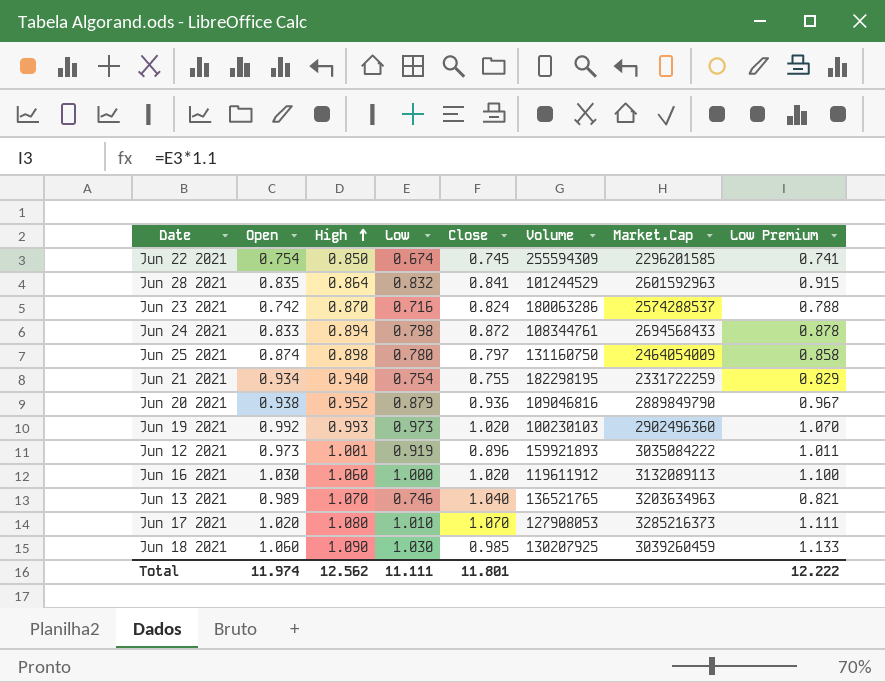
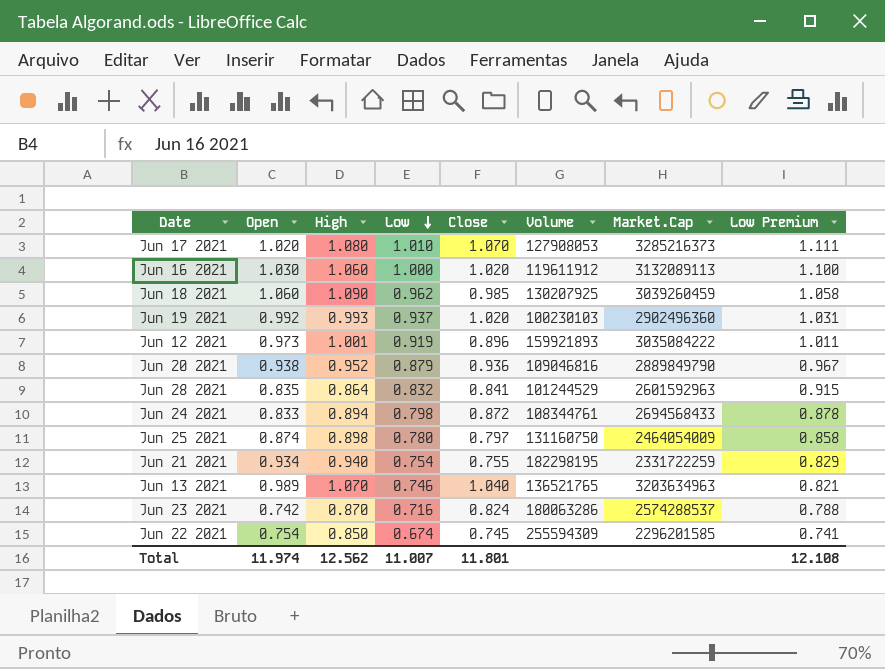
row order: High ascending -> Low descending
Jun 18 2021 | Low: 1.030 -> 0.962
Jun 18 2021 | Low Premium: 1.133 -> 1.058
Jun 19 2021 | Low: 0.973 -> 0.937
Jun 19 2021 | Low Premium: 1.070 -> 1.031
Total | Low: 11.111 -> 11.007
Total | Low Premium: 12.222 -> 12.108

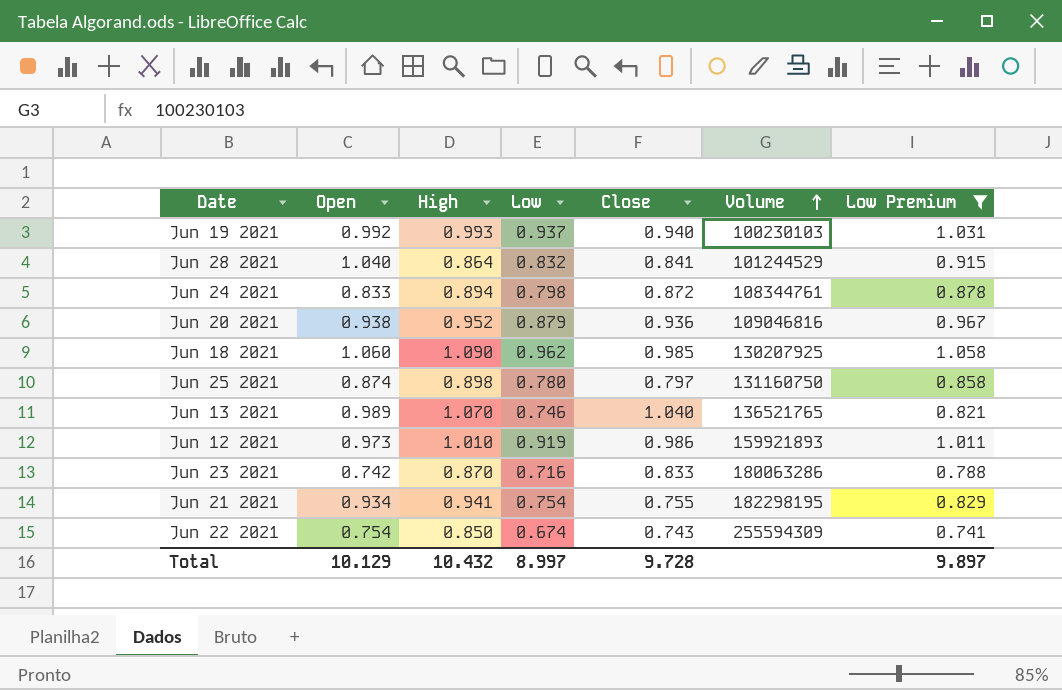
filter: none -> Low Premium <= 1.058
row order: Low descending -> Volume ascending
column Market.Cap | position: 7 -> none
Jun 19 2021 | Close: 1.020 -> 0.940
Jun 28 2021 | Open: 0.835 -> 1.040
Jun 12 2021 | High: 1.001 -> 1.010
Jun 12 2021 | Close: 0.896 -> 0.986
Jun 23 2021 | Close: 0.824 -> 0.833
Jun 21 2021 | High: 0.940 -> 0.941
Jun 22 2021 | Close: 0.745 -> 0.743
Total | Open: 11.974 -> 10.129
Total | High: 12.562 -> 10.432
Total | Low: 11.007 -> 8.997
Total | Close: 11.801 -> 9.728
Total | Low Premium: 12.108 -> 9.897

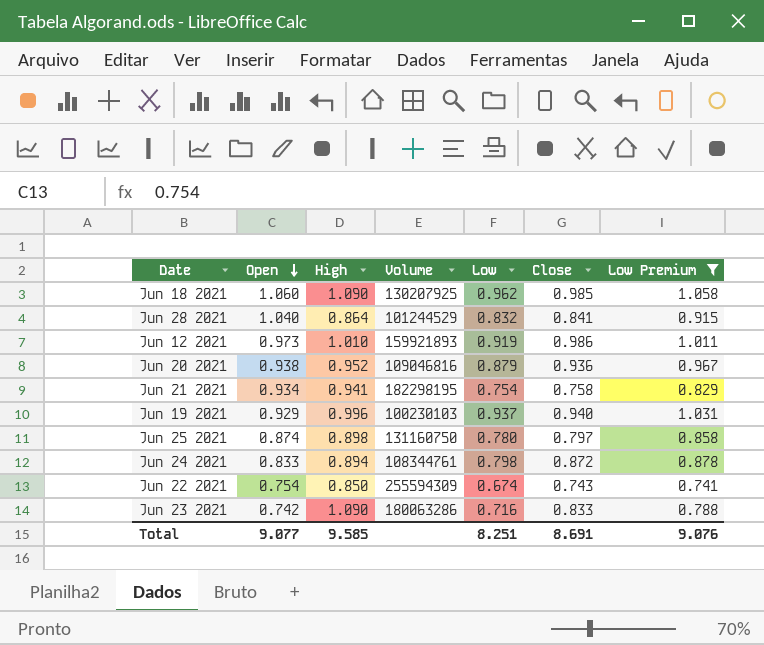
row order: Volume ascending -> Open descending
column Volume | position: 6 -> 4
row Jun 13 2021: 0.989 | 1.070 | 0.746 | 1.040 | 136521765 | 0.821 -> none
Jun 21 2021 | Close: 0.755 -> 0.758
Jun 19 2021 | Open: 0.992 -> 0.929
Jun 19 2021 | High: 0.993 -> 0.996
Jun 23 2021 | High: 0.870 -> 1.090
Total | Open: 10.129 -> 9.077
Total | High: 10.432 -> 9.585
Total | Low: 8.997 -> 8.251
Total | Close: 9.728 -> 8.691
Total | Low Premium: 9.897 -> 9.076

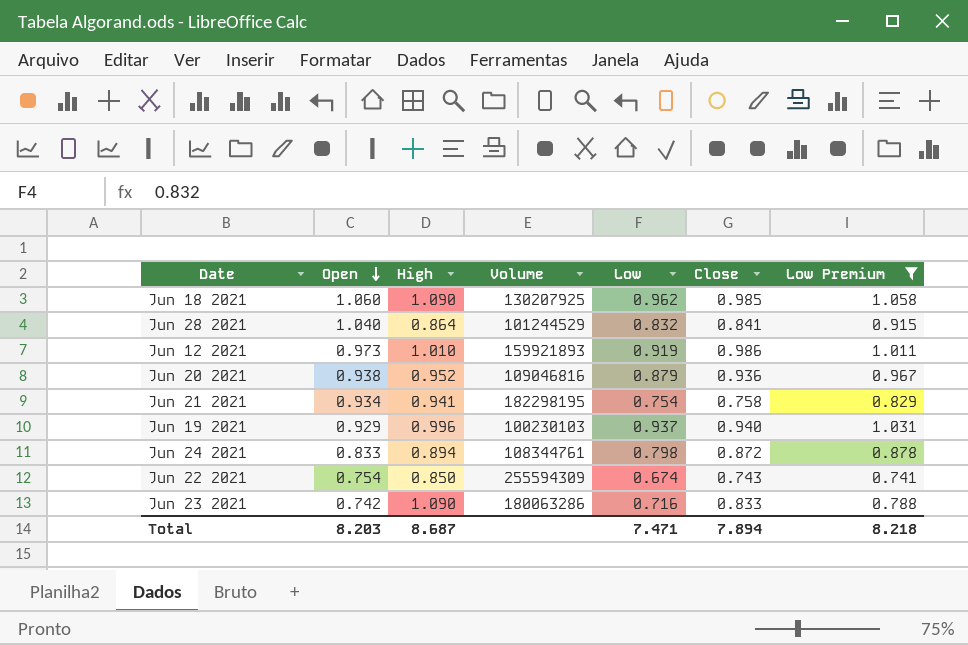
row Jun 25 2021: 0.874 | 0.898 | 131160750 | 0.780 | 0.797 | 0.858 -> none
Total | Open: 9.077 -> 8.203
Total | High: 9.585 -> 8.687
Total | Low: 8.251 -> 7.471
Total | Close: 8.691 -> 7.894
Total | Low Premium: 9.076 -> 8.218

